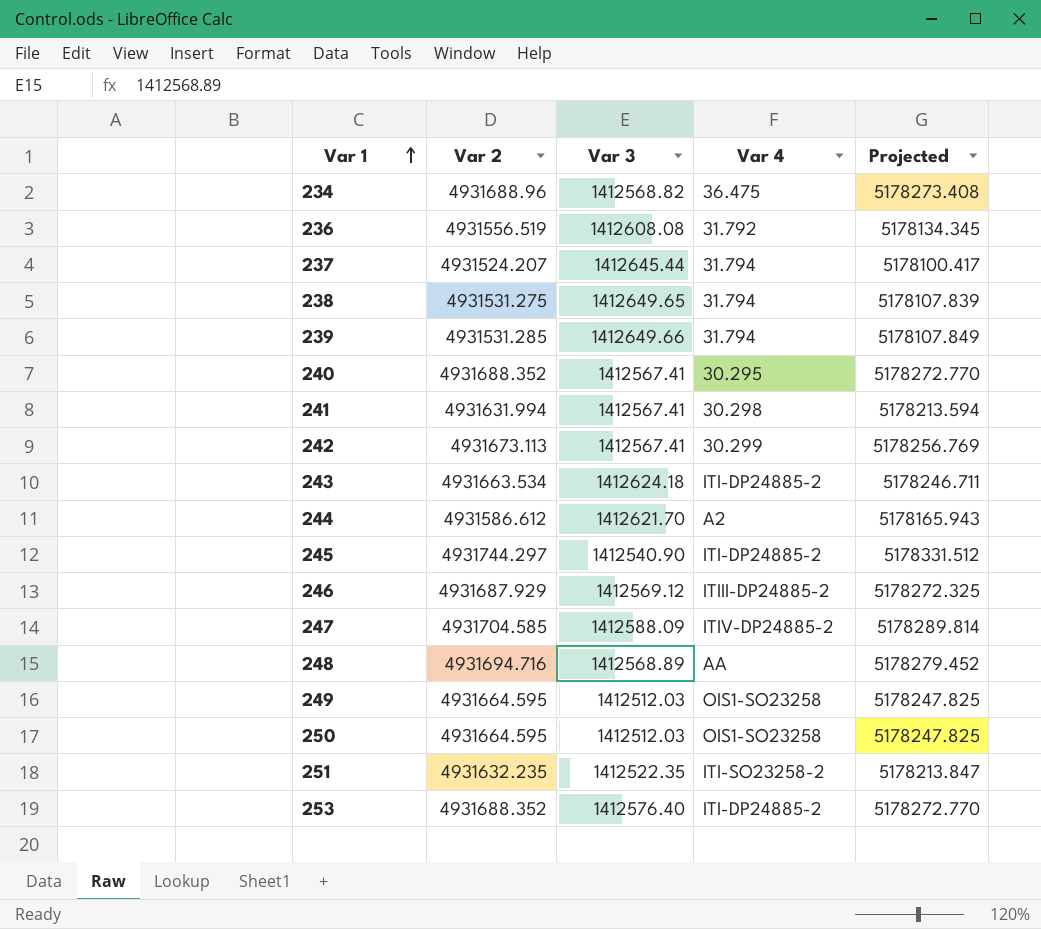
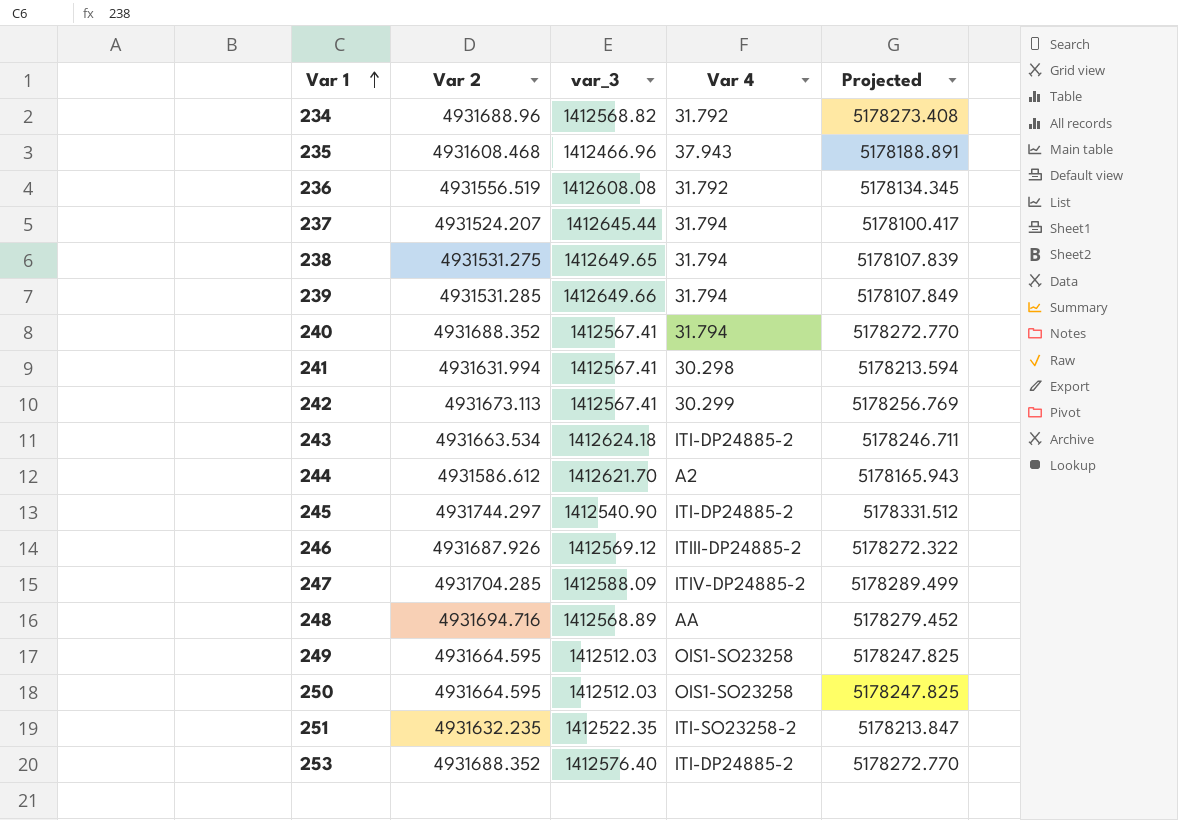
column name: Var 3 -> var_3
234 | Var 4: 36.475 -> 31.792
row 235: none -> 4931608.468 | 1412466.96 | 37.943 | 5178188.891
240 | Var 4: 30.295 -> 31.794
246 | Var 2: 4931687.929 -> 4931687.926
246 | Projected: 5178272.325 -> 5178272.322
247 | Var 2: 4931704.585 -> 4931704.285
247 | Projected: 5178289.814 -> 5178289.499

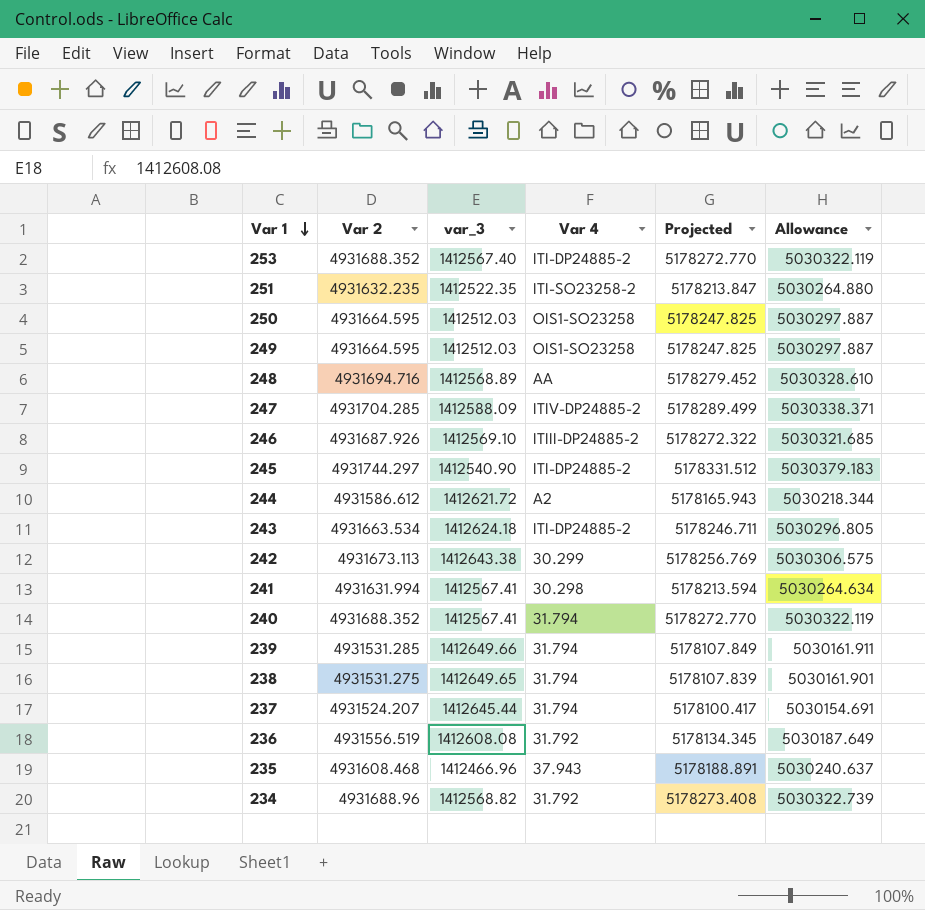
row order: Var 1 ascending -> Var 1 descending
column Allowance | formula: none -> [Var 2] * 1.02
253 | var_3: 1412576.40 -> 1412567.40
246 | var_3: 1412569.12 -> 1412569.10
244 | var_3: 1412621.70 -> 1412621.72
242 | var_3: 1412567.41 -> 1412643.38

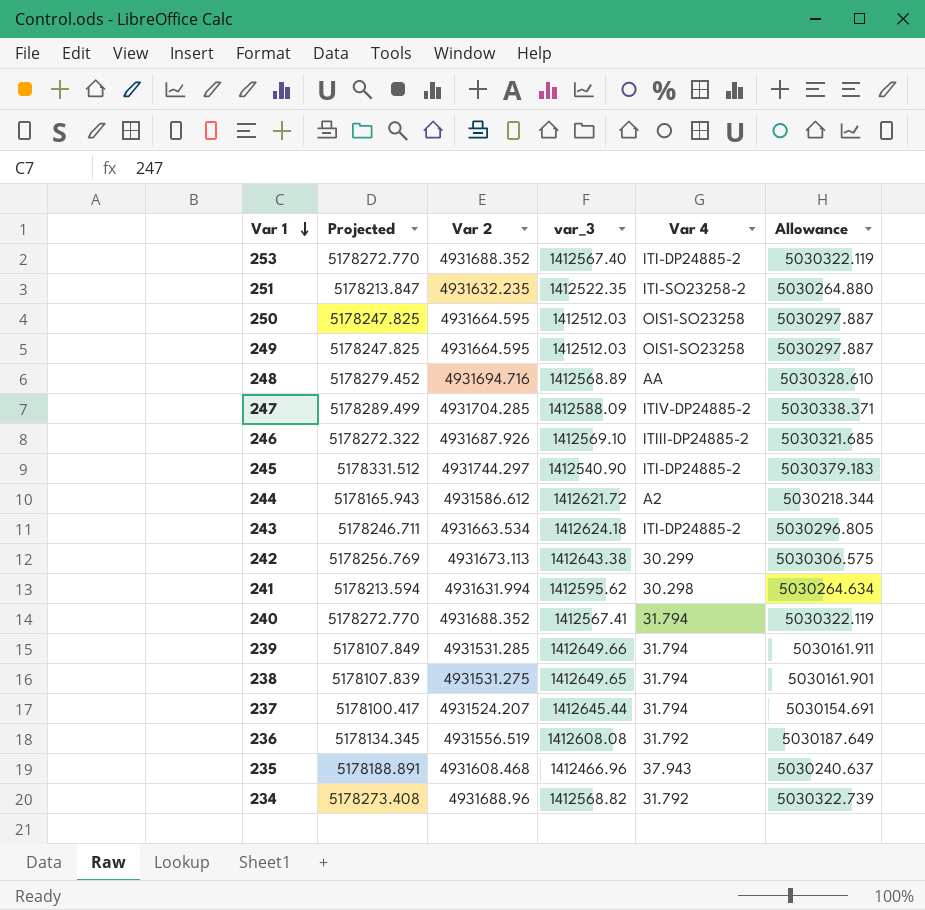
column Projected | position: 5 -> 2
241 | var_3: 1412567.41 -> 1412595.62

